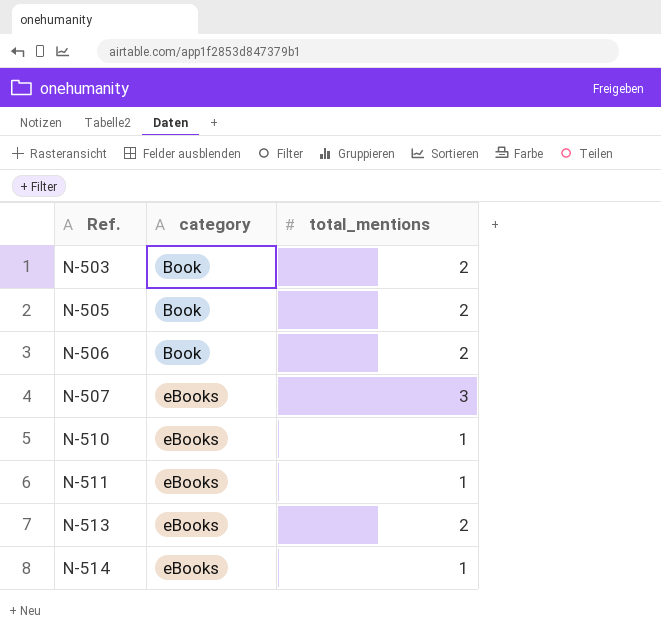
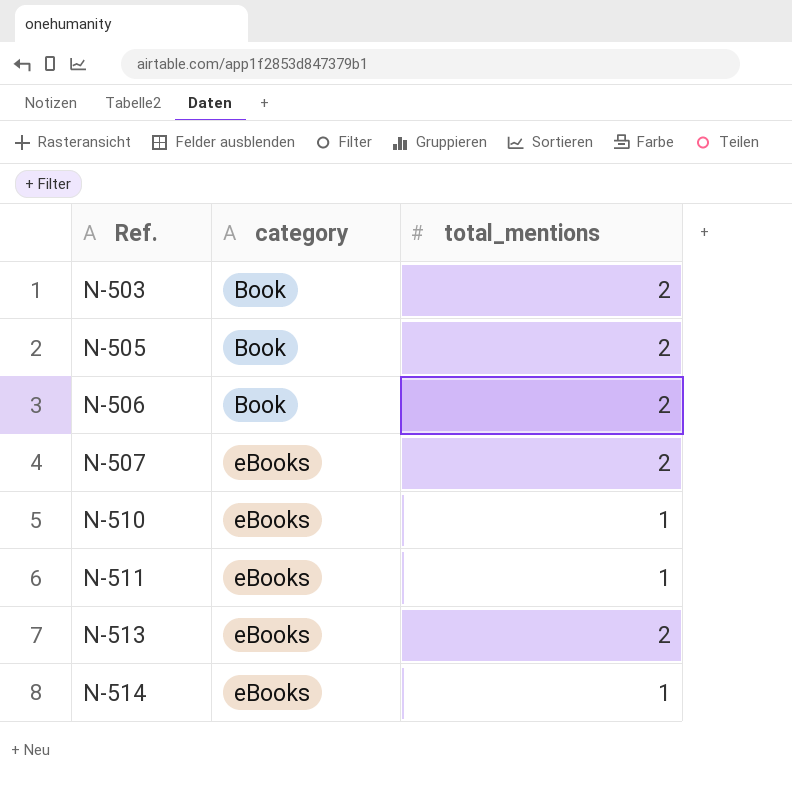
N-507 | total_mentions: 3 -> 2

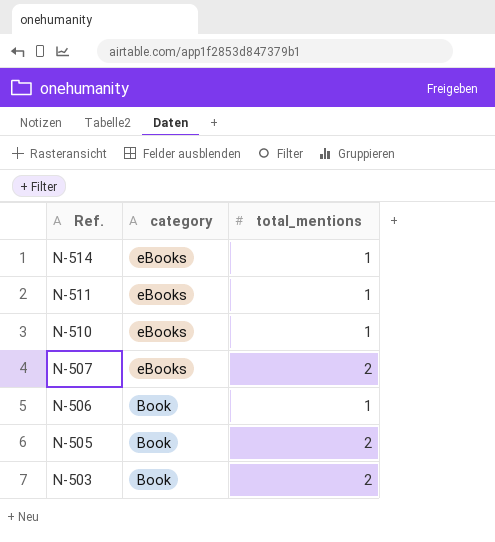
row order: Ref. ascending -> Ref. descending
row N-513: eBooks | 2 -> none
N-506 | total_mentions: 2 -> 1

